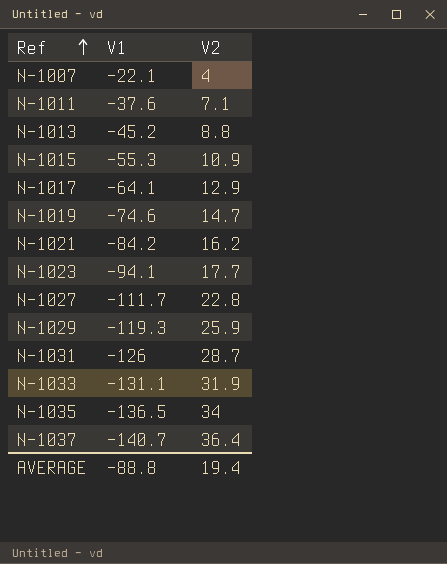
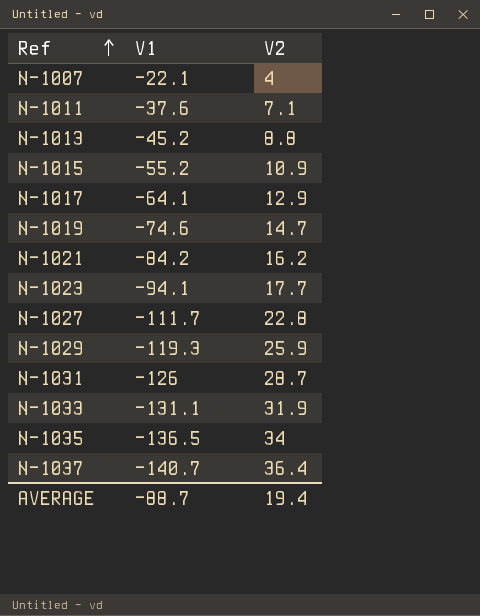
N-1015 | V1: -55.3 -> -55.2
AVERAGE | V1: -88.8 -> -88.7

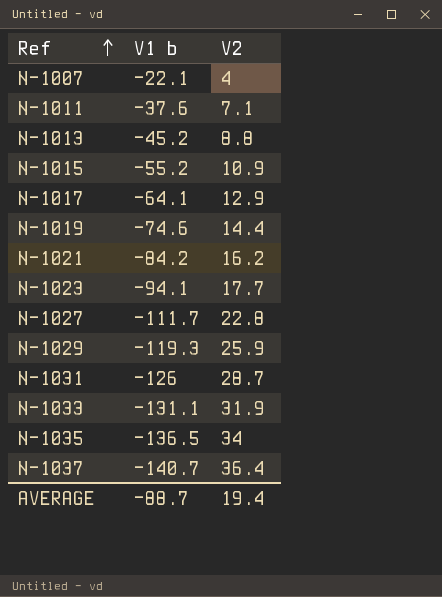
column name: V1 -> V1 b
N-1019 | V2: 14.7 -> 14.4

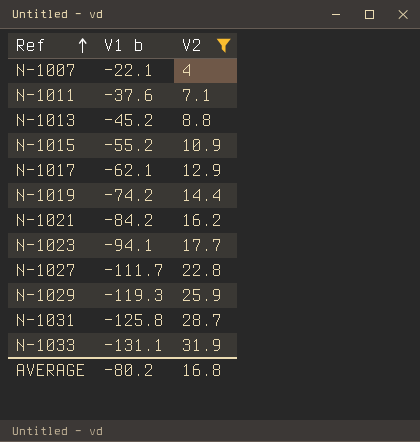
filter: none -> V2 <= 31.9
N-1017 | V1 b: -64.1 -> -62.1
N-1019 | V1 b: -74.6 -> -74.2
N-1031 | V1 b: -126 -> -125.8
AVERAGE | V1 b: -88.7 -> -80.2
AVERAGE | V2: 19.4 -> 16.8

